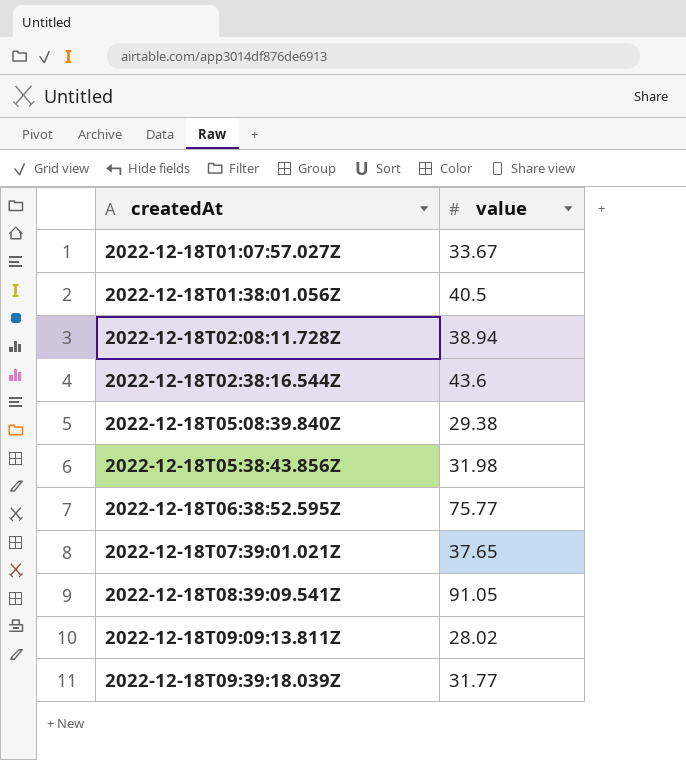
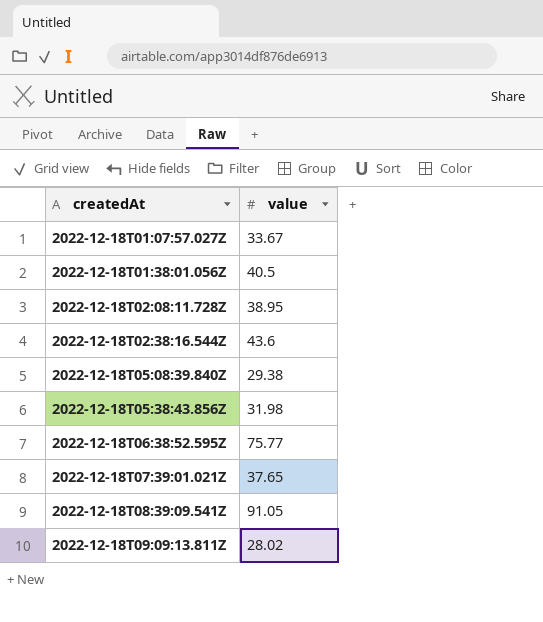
row 2022-12-18T09:39:18.039Z: 31.77 -> none
2022-12-18T02:08:11.728Z | value: 38.94 -> 38.95

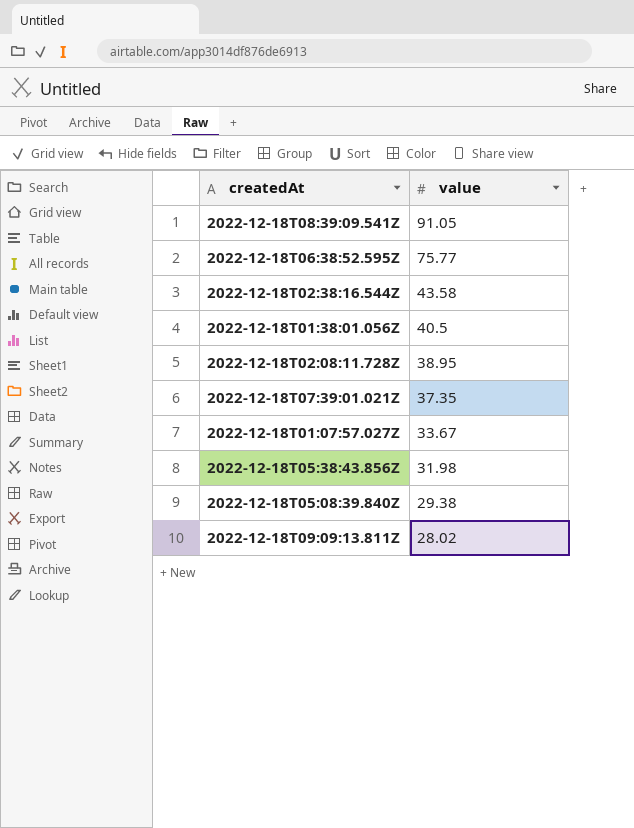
row order: createdAt ascending -> value descending
2022-12-18T02:38:16.544Z | value: 43.6 -> 43.58
2022-12-18T07:39:01.021Z | value: 37.65 -> 37.35

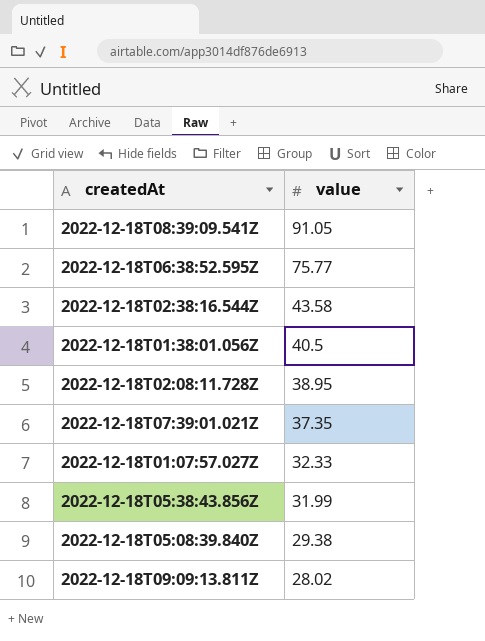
2022-12-18T01:07:57.027Z | value: 33.67 -> 32.33
2022-12-18T05:38:43.856Z | value: 31.98 -> 31.99

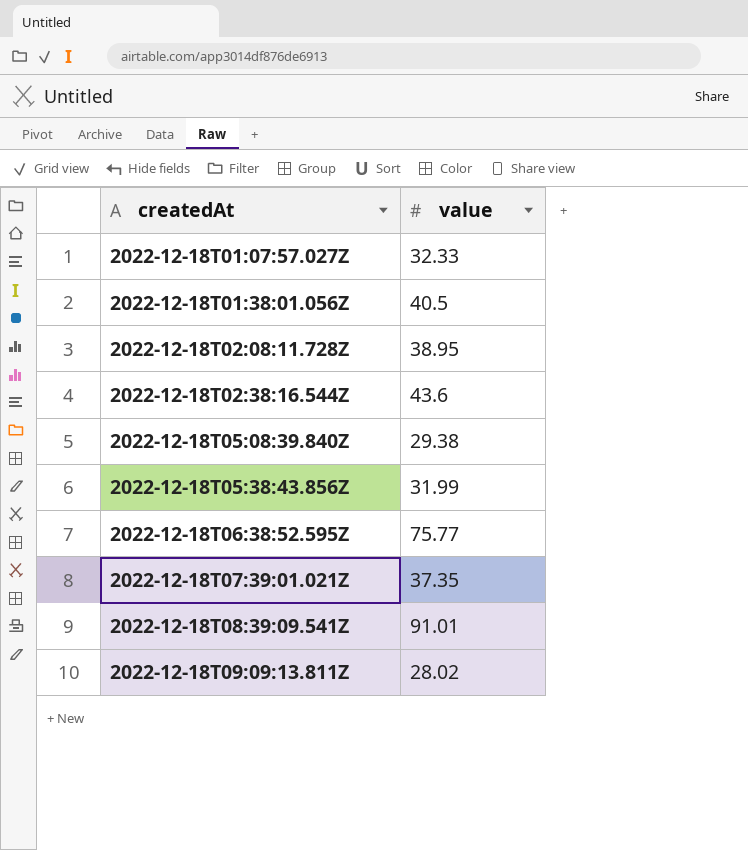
row order: value descending -> createdAt ascending
2022-12-18T02:38:16.544Z | value: 43.58 -> 43.6
2022-12-18T08:39:09.541Z | value: 91.05 -> 91.01

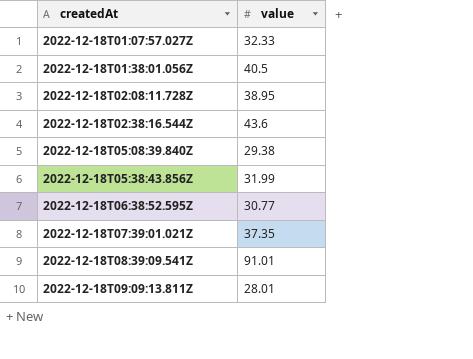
2022-12-18T06:38:52.595Z | value: 75.77 -> 30.77
2022-12-18T09:09:13.811Z | value: 28.02 -> 28.01

